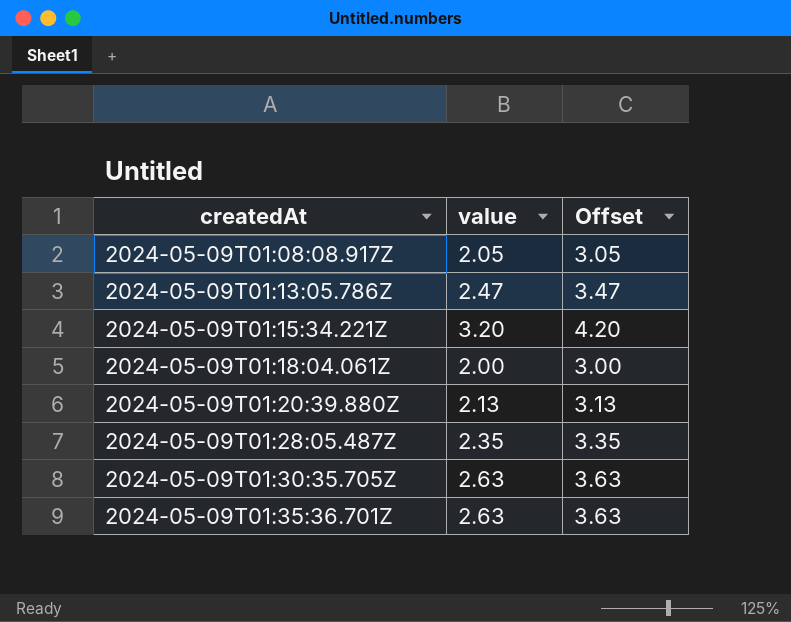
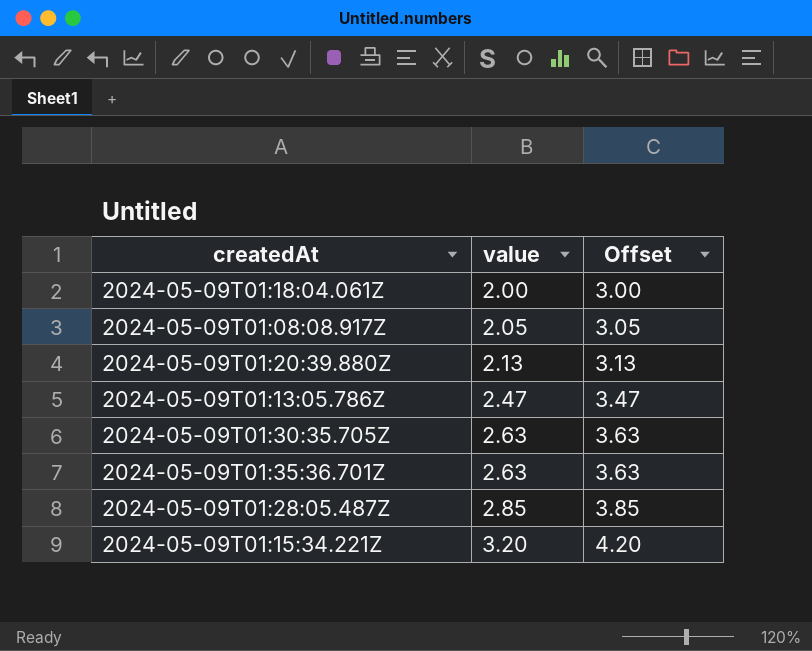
row order: createdAt ascending -> value ascending
2024-05-09T01:28:05.487Z | value: 2.35 -> 2.85
2024-05-09T01:28:05.487Z | Offset: 3.35 -> 3.85

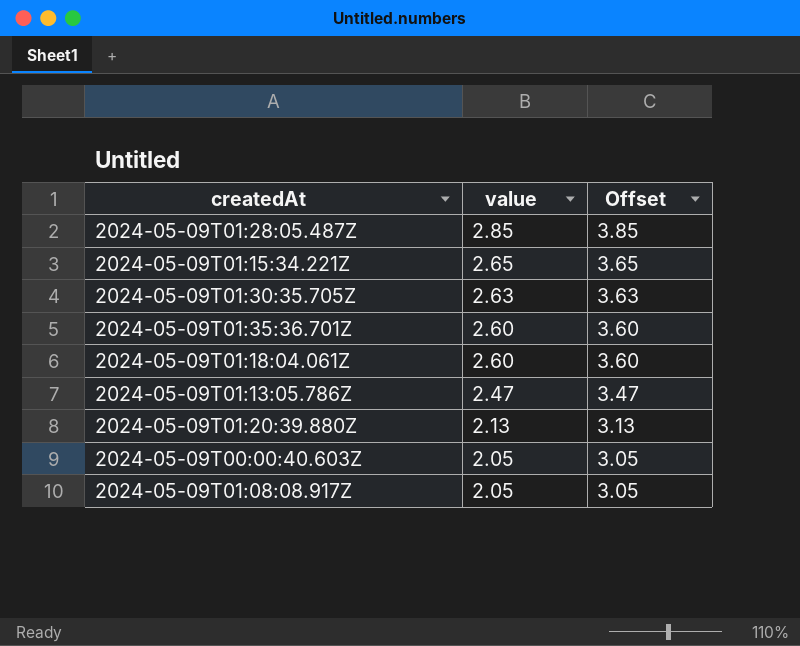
row order: value ascending -> value descending
2024-05-09T01:15:34.221Z | value: 3.20 -> 2.65
2024-05-09T01:15:34.221Z | Offset: 4.20 -> 3.65
2024-05-09T01:35:36.701Z | value: 2.63 -> 2.60
2024-05-09T01:35:36.701Z | Offset: 3.63 -> 3.60
2024-05-09T01:18:04.061Z | value: 2.00 -> 2.60
2024-05-09T01:18:04.061Z | Offset: 3.00 -> 3.60
row 2024-05-09T00:00:40.603Z: none -> 2.05 | 3.05

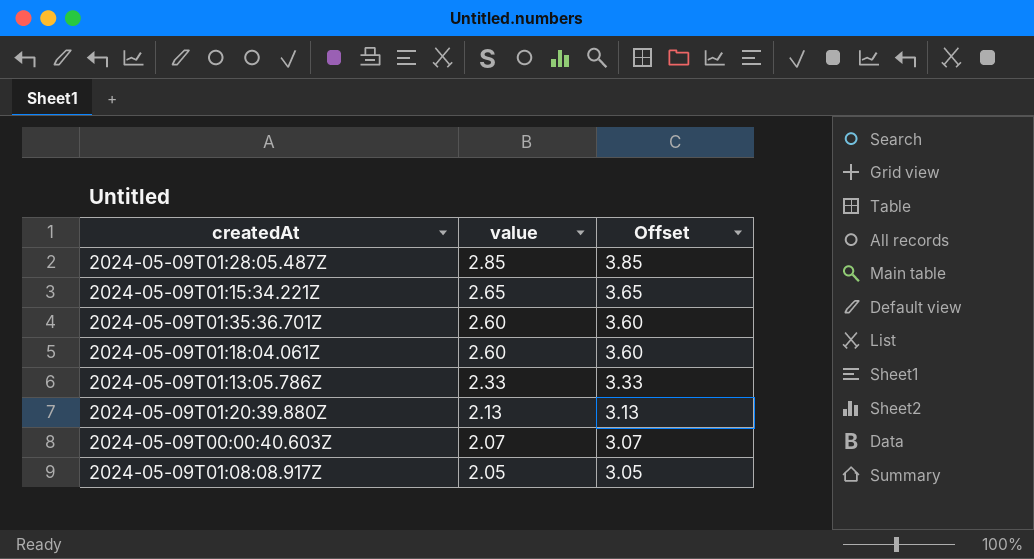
row 2024-05-09T01:30:35.705Z: 2.63 | 3.63 -> none
2024-05-09T01:13:05.786Z | value: 2.47 -> 2.33
2024-05-09T01:13:05.786Z | Offset: 3.47 -> 3.33
2024-05-09T00:00:40.603Z | value: 2.05 -> 2.07
2024-05-09T00:00:40.603Z | Offset: 3.05 -> 3.07

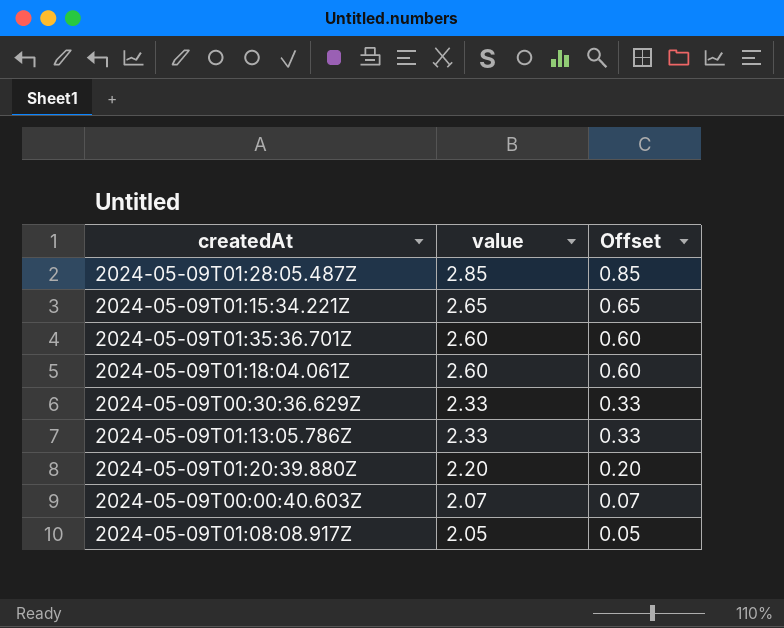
column Offset | formula: [value] + 1 -> [value] - 2
row 2024-05-09T00:30:36.629Z: none -> 2.33 | 0.33
2024-05-09T01:20:39.880Z | value: 2.13 -> 2.20

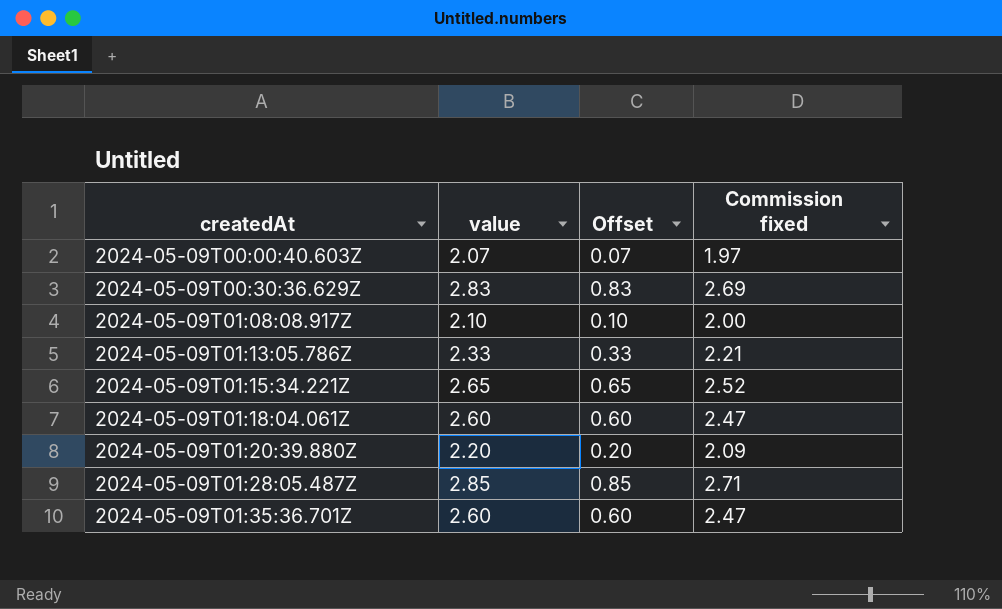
row order: value descending -> createdAt ascending
column Commission fixed | formula: none -> [value] * 0.95
2024-05-09T00:30:36.629Z | value: 2.33 -> 2.83
2024-05-09T00:30:36.629Z | Offset: 0.33 -> 0.83
2024-05-09T01:08:08.917Z | value: 2.05 -> 2.10
2024-05-09T01:08:08.917Z | Offset: 0.05 -> 0.10

